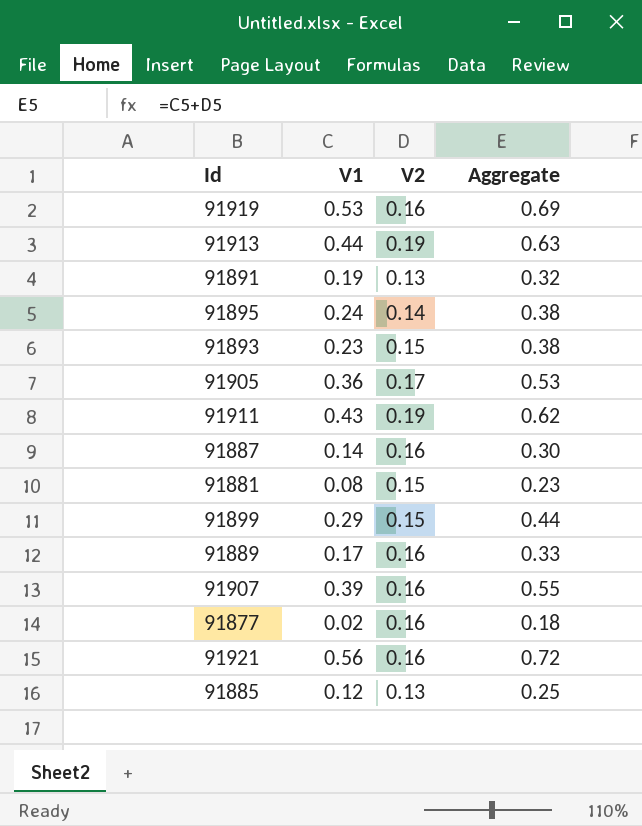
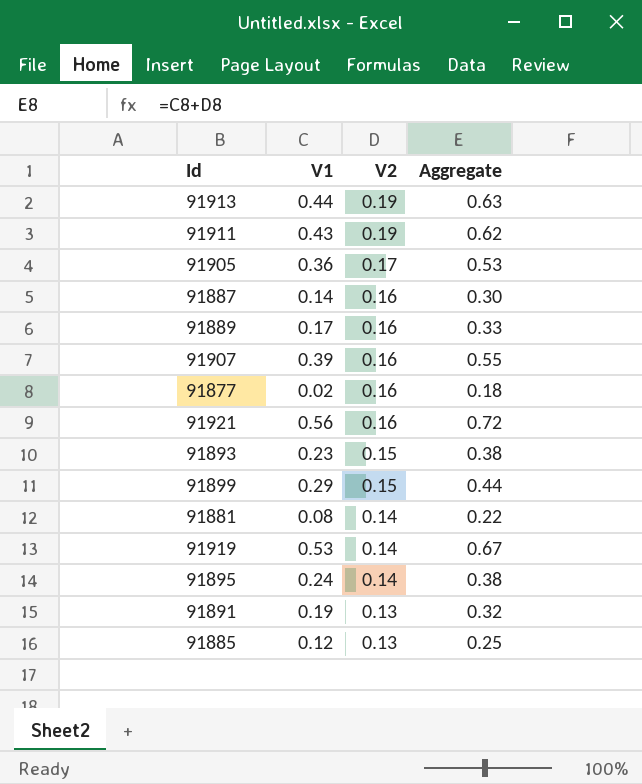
row order: none -> V2 descending
91881 | V2: 0.15 -> 0.14
91881 | Aggregate: 0.23 -> 0.22
91919 | V2: 0.16 -> 0.14
91919 | Aggregate: 0.69 -> 0.67

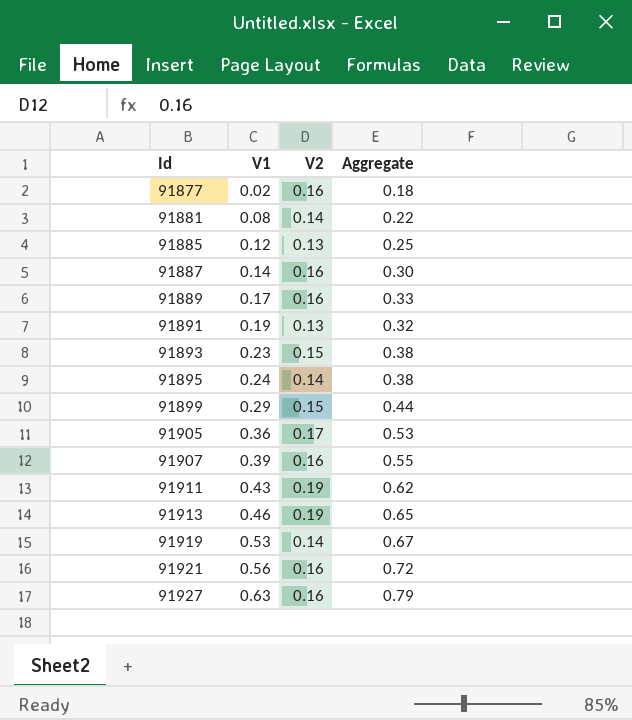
row order: V2 descending -> Id ascending
91913 | V1: 0.44 -> 0.46
91913 | Aggregate: 0.63 -> 0.65
row 91927: none -> 0.63 | 0.16 | 0.79

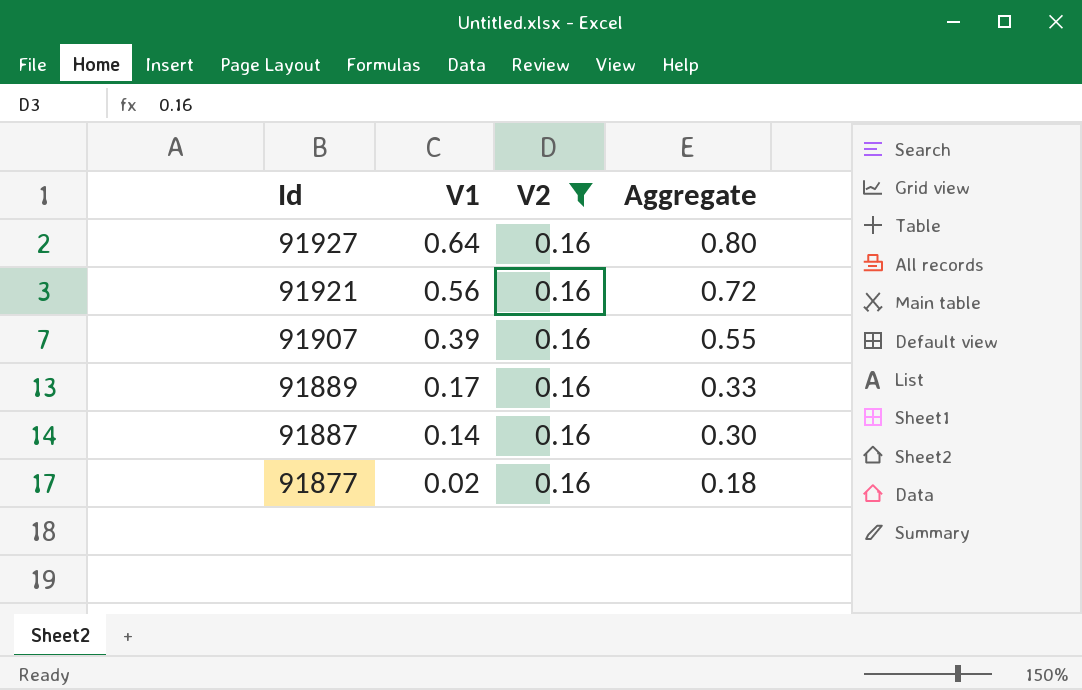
filter: none -> V2 = 0.16
row order: Id ascending -> Id descending
91927 | V1: 0.63 -> 0.64
91927 | Aggregate: 0.79 -> 0.80

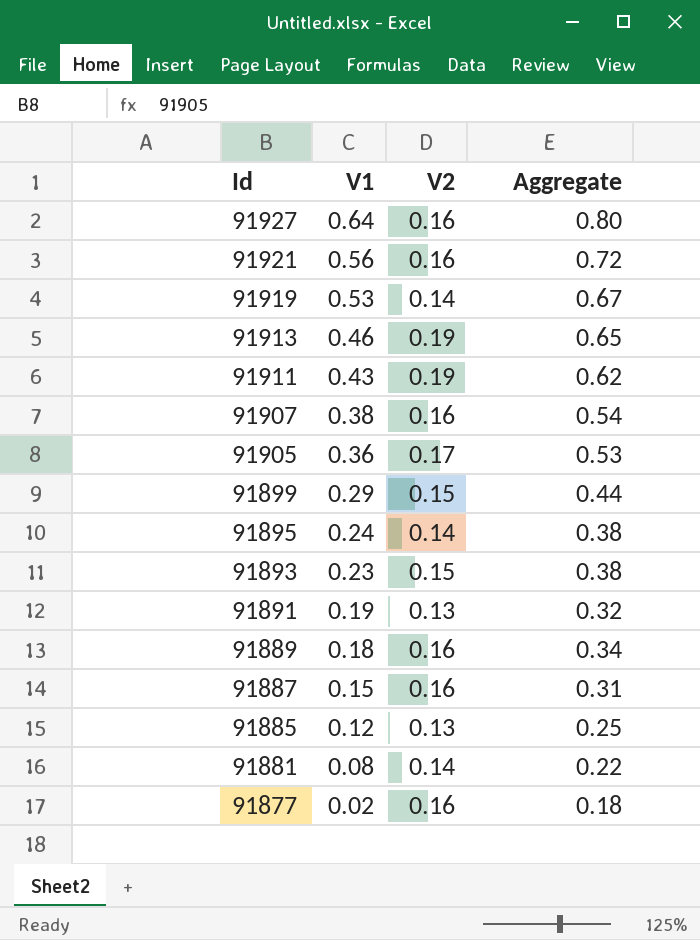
filter: V2 = 0.16 -> none
91907 | V1: 0.39 -> 0.38
91907 | Aggregate: 0.55 -> 0.54
91889 | V1: 0.17 -> 0.18
91889 | Aggregate: 0.33 -> 0.34
91887 | V1: 0.14 -> 0.15
91887 | Aggregate: 0.30 -> 0.31

